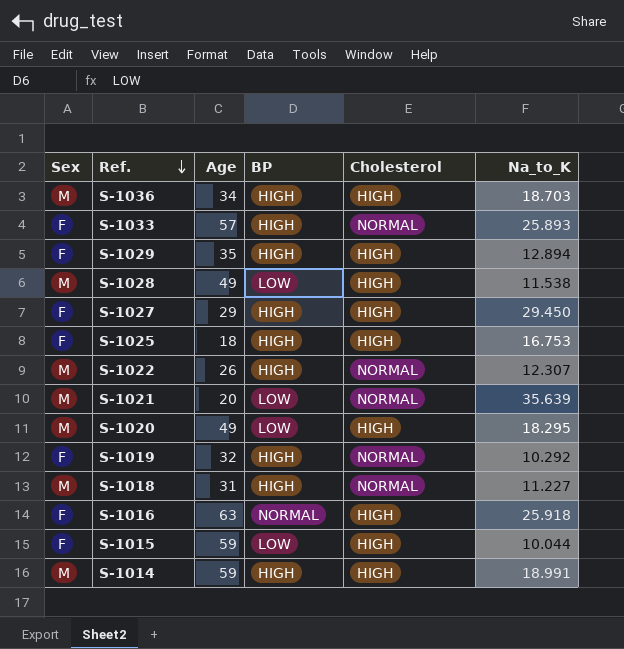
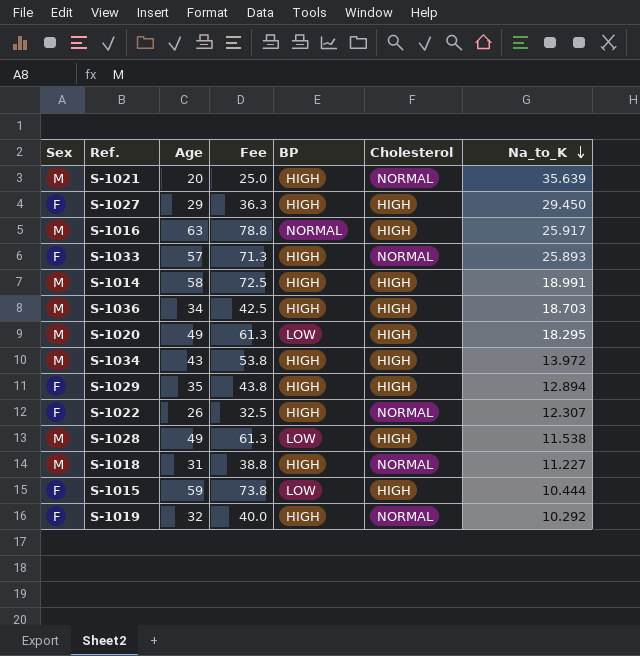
row order: Ref. descending -> Na_to_K descending
column Fee | formula: none -> [Age] * 1.25
row S-1025: F | 18 | HIGH | HIGH | 16.753 -> none
S-1021 | BP: LOW -> HIGH
S-1016 | Sex: F -> M
S-1016 | Na_to_K: 25.918 -> 25.917
S-1014 | Age: 59 -> 58
row S-1034: none -> M | 43 | 53.8 | HIGH | HIGH | 13.972
S-1022 | Sex: M -> F
S-1015 | Na_to_K: 10.044 -> 10.444

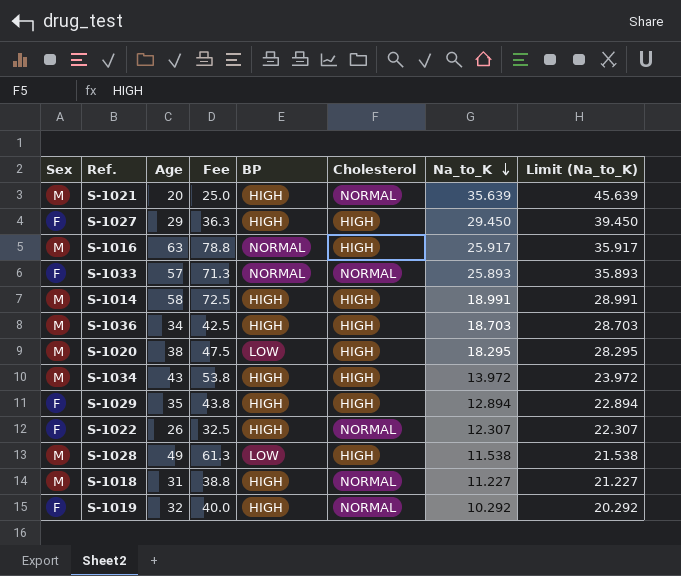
column Limit (Na_to_K) | formula: none -> [Na_to_K] + 10
row S-1015: F | 59 | 73.8 | LOW | HIGH | 10.444 -> none
S-1033 | BP: HIGH -> NORMAL
S-1020 | Age: 49 -> 38
S-1020 | Fee: 61.3 -> 47.5

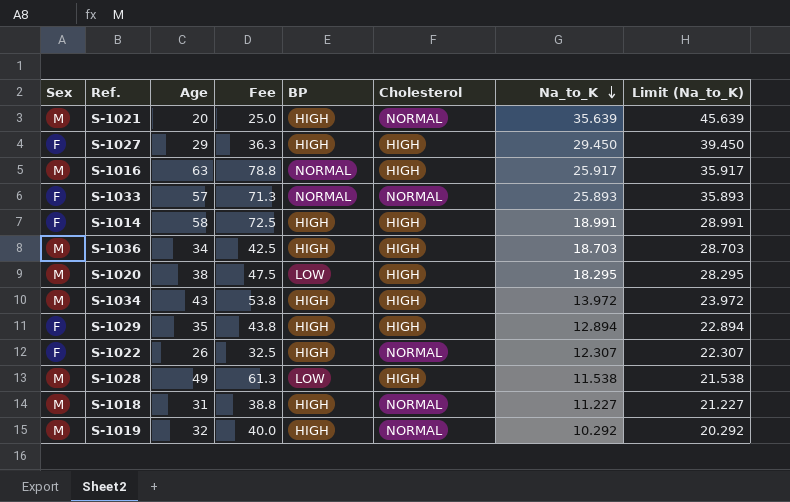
S-1014 | Sex: M -> F
S-1019 | Sex: F -> M

